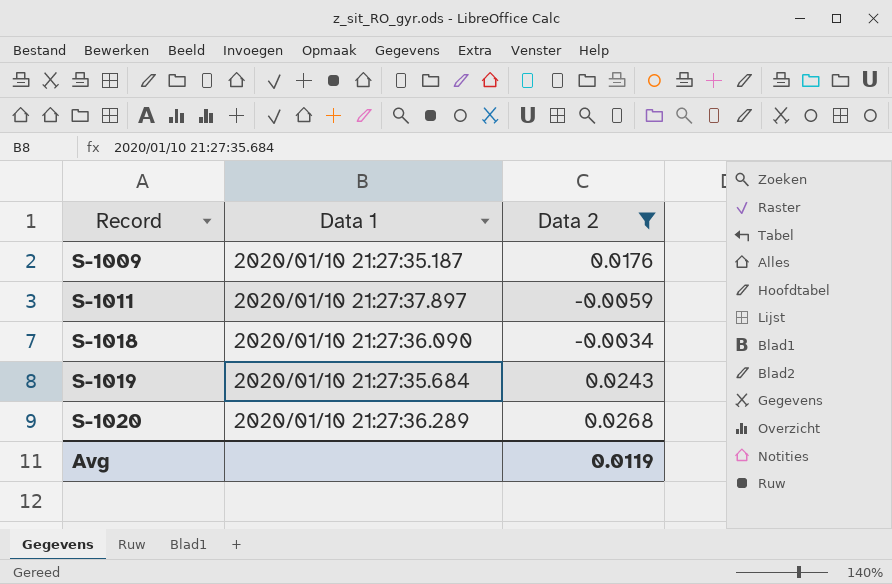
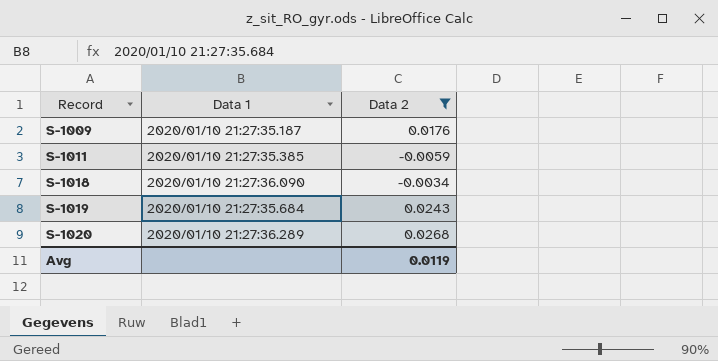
S-1011 | Data 1: 2020/01/10 21:27:37.897 -> 2020/01/10 21:27:35.385

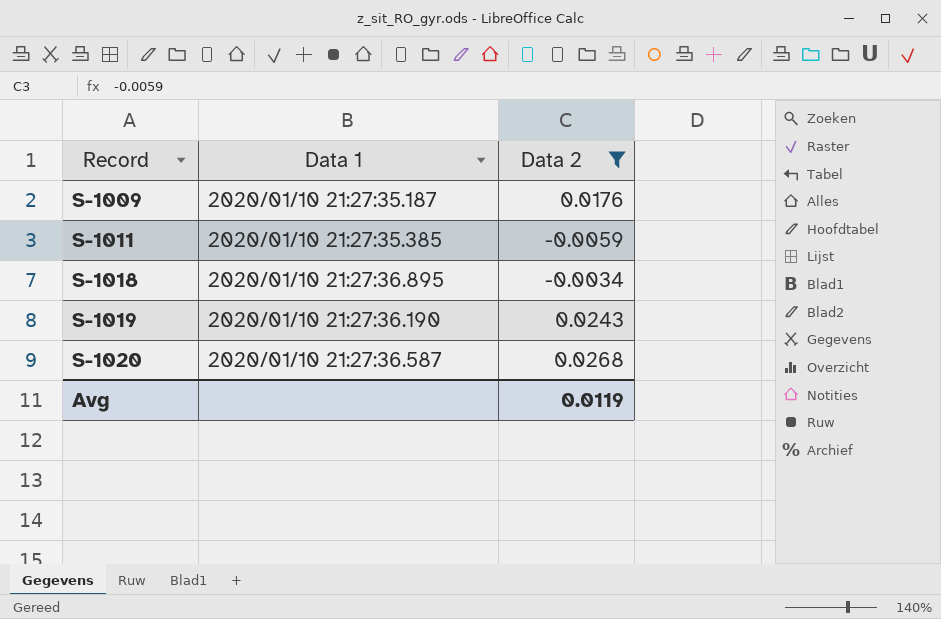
S-1018 | Data 1: 2020/01/10 21:27:36.090 -> 2020/01/10 21:27:36.895
S-1019 | Data 1: 2020/01/10 21:27:35.684 -> 2020/01/10 21:27:36.190
S-1020 | Data 1: 2020/01/10 21:27:36.289 -> 2020/01/10 21:27:36.587

